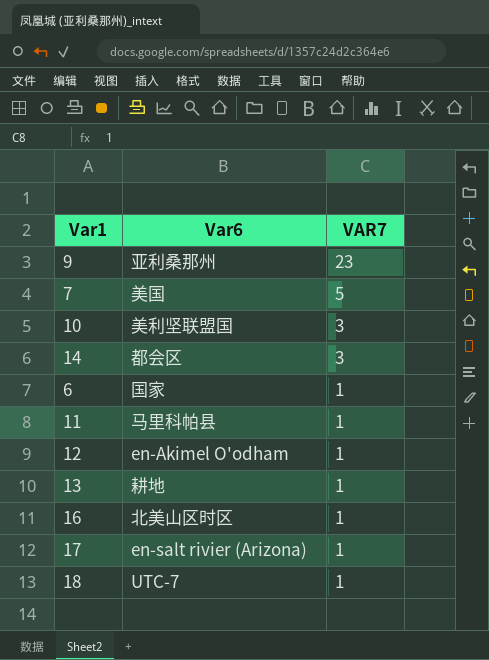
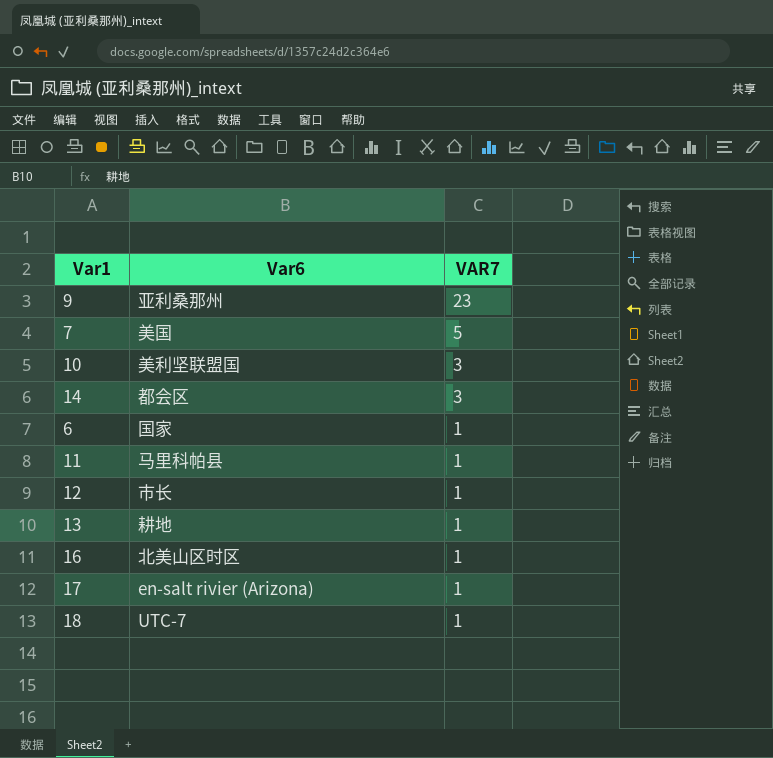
12 | Var6: en-Akimel O'odham -> 市长

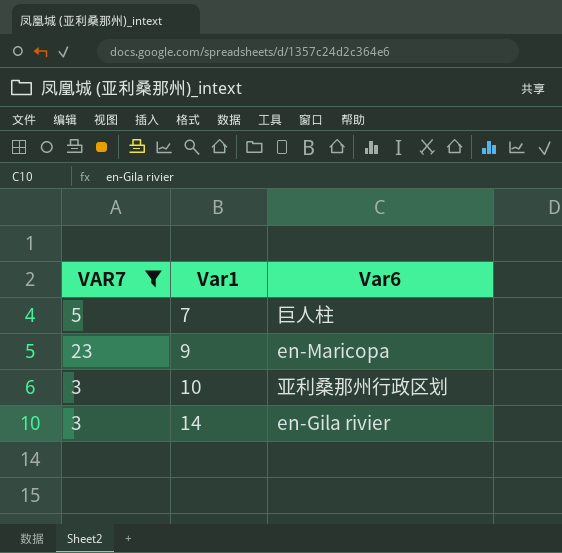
filter: none -> VAR7 != 1
row order: VAR7 descending -> Var1 ascending
column VAR7 | position: 3 -> 1
7 | Var6: 美国 -> 巨人柱
9 | Var6: 亚利桑那州 -> en-Maricopa
10 | Var6: 美利坚联盟国 -> 亚利桑那州行政区划
14 | Var6: 都会区 -> en-Gila rivier

